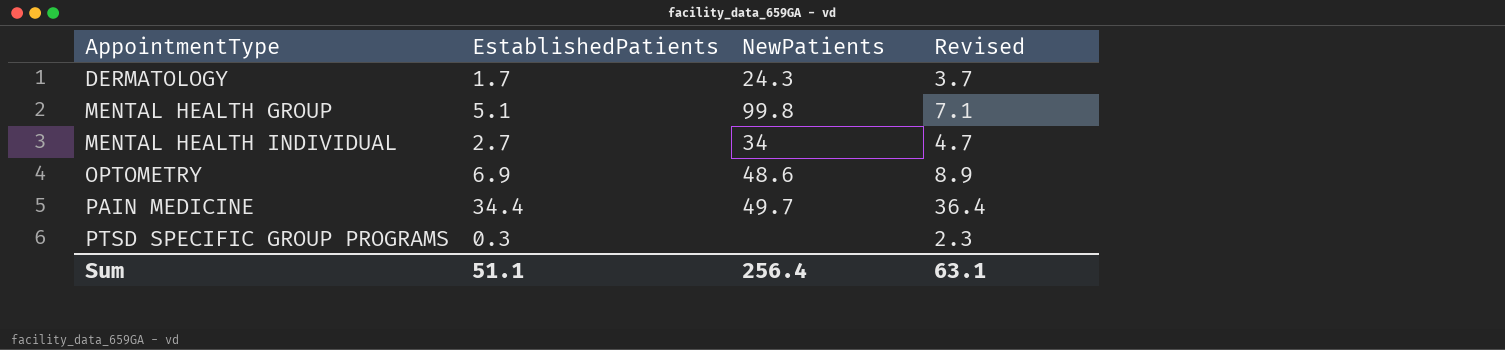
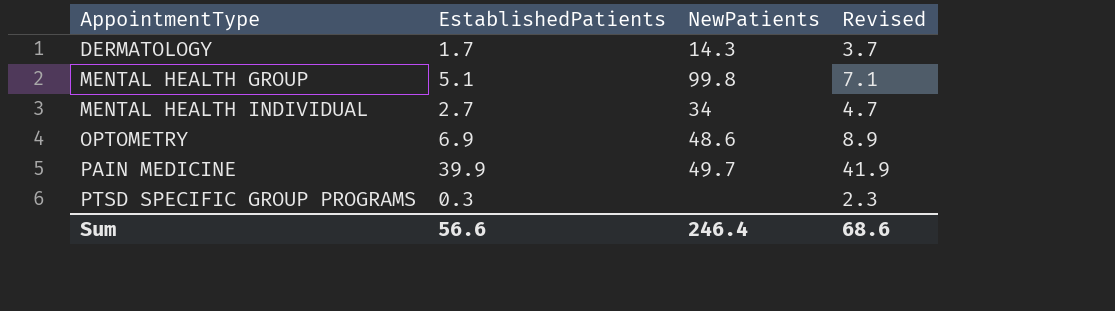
DERMATOLOGY | NewPatients: 24.3 -> 14.3
PAIN MEDICINE | EstablishedPatients: 34.4 -> 39.9
PAIN MEDICINE | Revised: 36.4 -> 41.9
Sum | EstablishedPatients: 51.1 -> 56.6
Sum | NewPatients: 256.4 -> 246.4
Sum | Revised: 63.1 -> 68.6

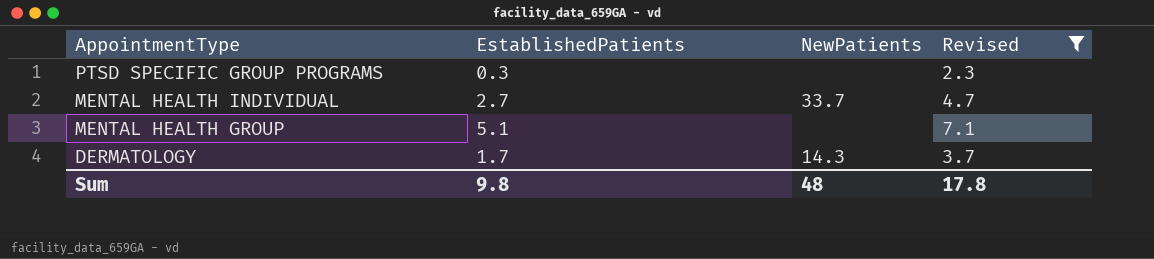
filter: none -> Revised <= 7.1
row order: AppointmentType ascending -> AppointmentType descending
MENTAL HEALTH INDIVIDUAL | NewPatients: 34 -> 33.7
MENTAL HEALTH GROUP | NewPatients: 99.8 -> none
Sum | EstablishedPatients: 56.6 -> 9.8
Sum | NewPatients: 246.4 -> 48
Sum | Revised: 68.6 -> 17.8

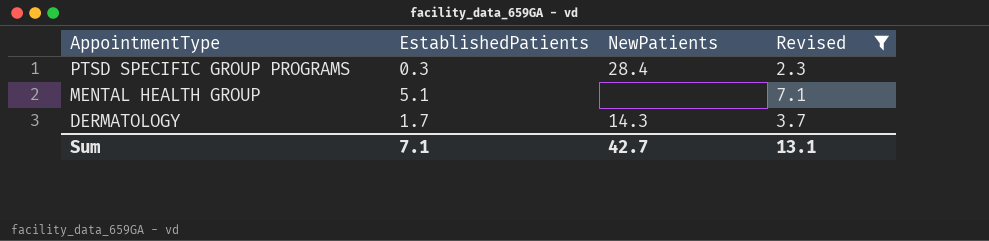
row MENTAL HEALTH INDIVIDUAL: 2.7 | 33.7 | 4.7 -> none
PTSD SPECIFIC GROUP PROGRAMS | NewPatients: none -> 28.4
Sum | EstablishedPatients: 9.8 -> 7.1
Sum | NewPatients: 48 -> 42.7
Sum | Revised: 17.8 -> 13.1

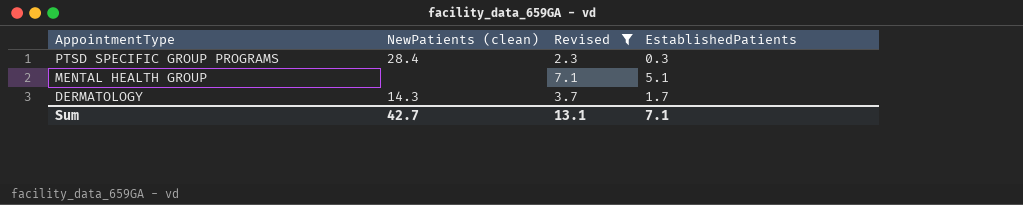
column name: NewPatients -> NewPatients (clean)
column EstablishedPatients | position: 2 -> 4

